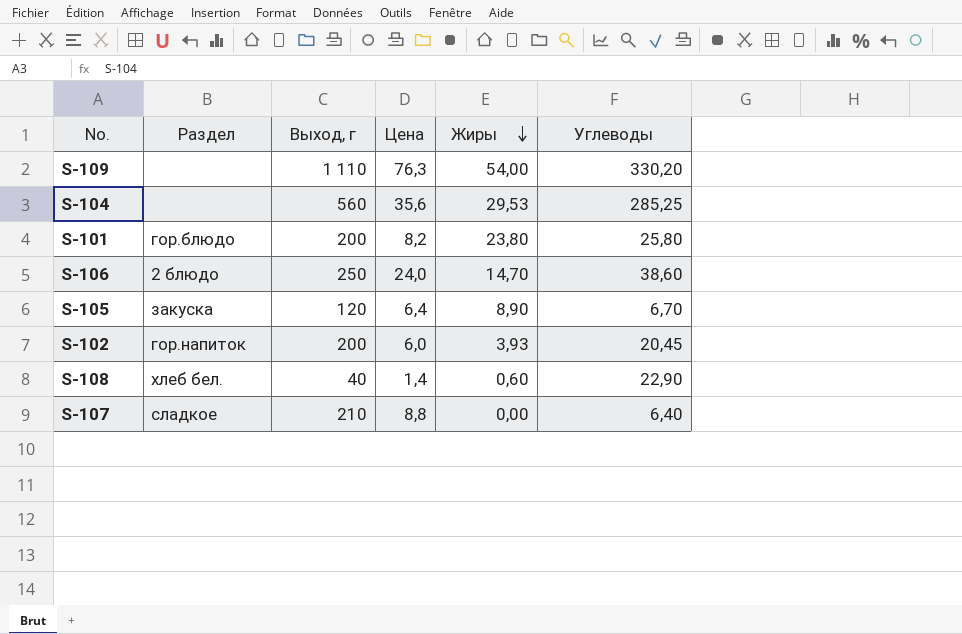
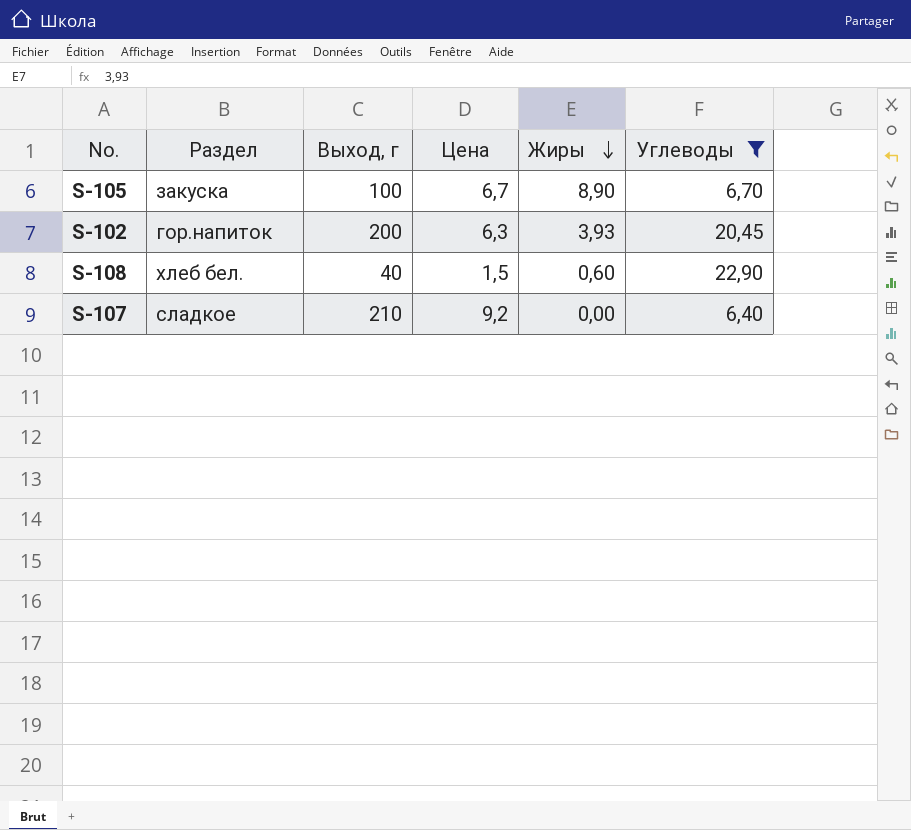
filter: none -> Углеводы <= 22,90
S-105 | Выход, г: 120 -> 100
S-105 | Цена: 6,4 -> 6,7
S-102 | Цена: 6,0 -> 6,3
S-108 | Цена: 1,4 -> 1,5
S-107 | Цена: 8,8 -> 9,2

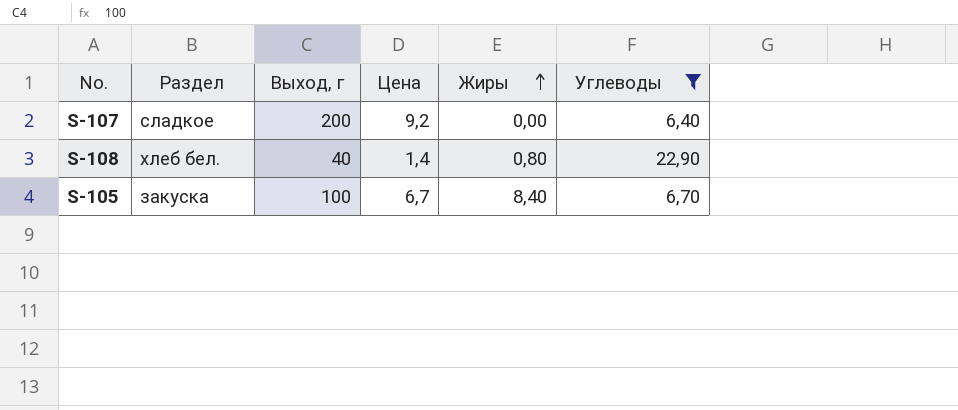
row order: Жиры descending -> Жиры ascending
row S-102: гор.напиток | 200 | 6,3 | 3,93 | 20,45 -> none
S-107 | Выход, г: 210 -> 200
S-108 | Цена: 1,5 -> 1,4
S-108 | Жиры: 0,60 -> 0,80
S-105 | Жиры: 8,90 -> 8,40

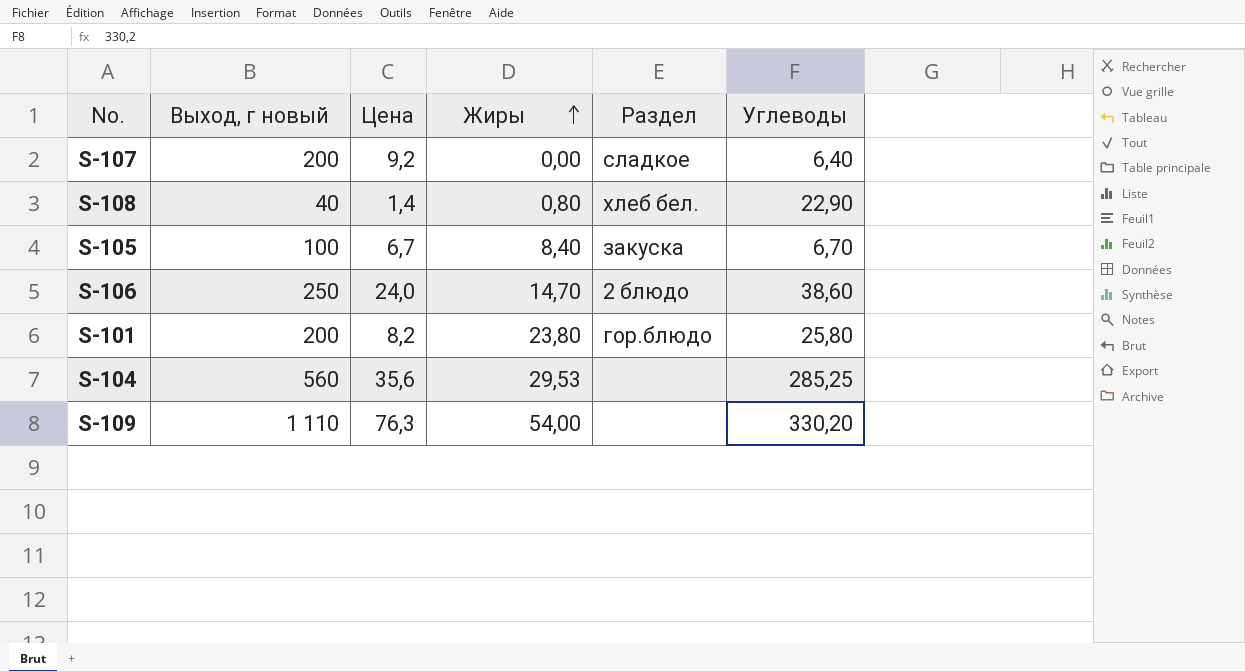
filter: Углеводы <= 22,90 -> none
column name: Выход, г -> Выход, г новый
column Раздел | position: 2 -> 5

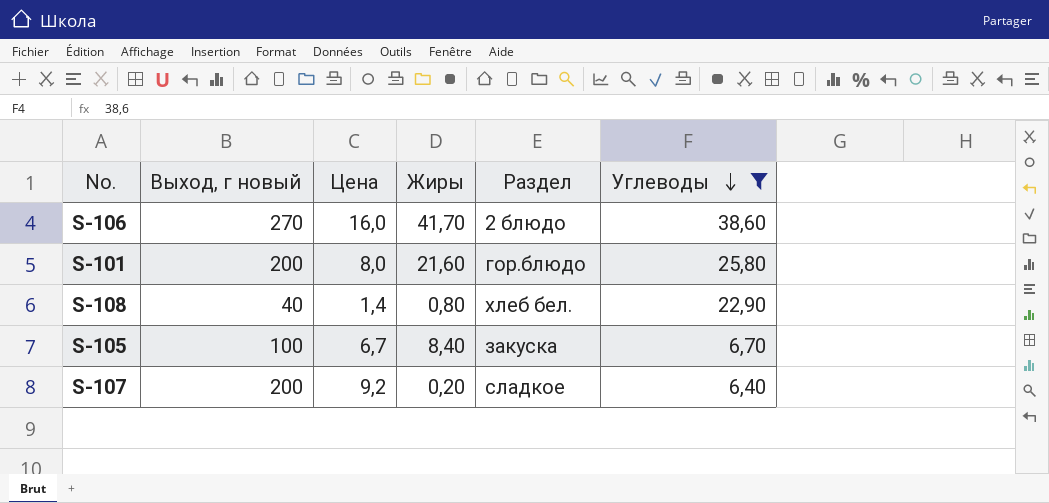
filter: none -> Углеводы <= 38,60
row order: Жиры ascending -> Углеводы descending
S-106 | Выход, г новый: 250 -> 270
S-106 | Цена: 24,0 -> 16,0
S-106 | Жиры: 14,70 -> 41,70
S-101 | Цена: 8,2 -> 8,0
S-101 | Жиры: 23,80 -> 21,60
S-107 | Жиры: 0,00 -> 0,20

